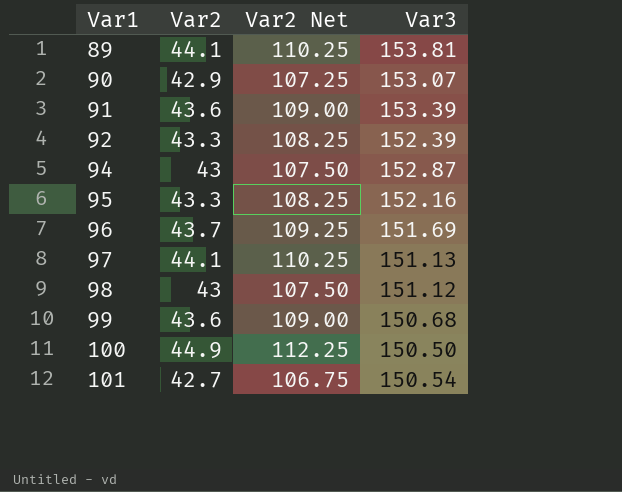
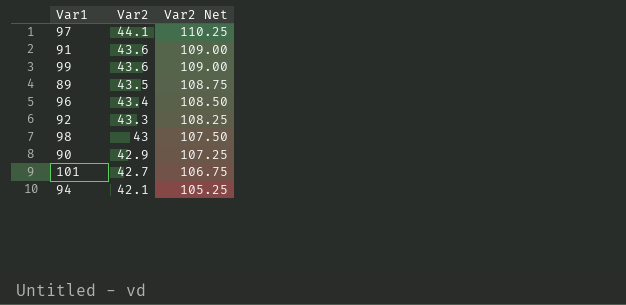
row order: Var1 ascending -> Var2 descending
column Var3 | position: 4 -> none
row 95: 43.3 | 108.25 | 152.16 -> none
row 100: 44.9 | 112.25 | 150.50 -> none
89 | Var2: 44.1 -> 43.5
89 | Var2 Net: 110.25 -> 108.75
96 | Var2: 43.7 -> 43.4
96 | Var2 Net: 109.25 -> 108.50
94 | Var2: 43 -> 42.1
94 | Var2 Net: 107.50 -> 105.25

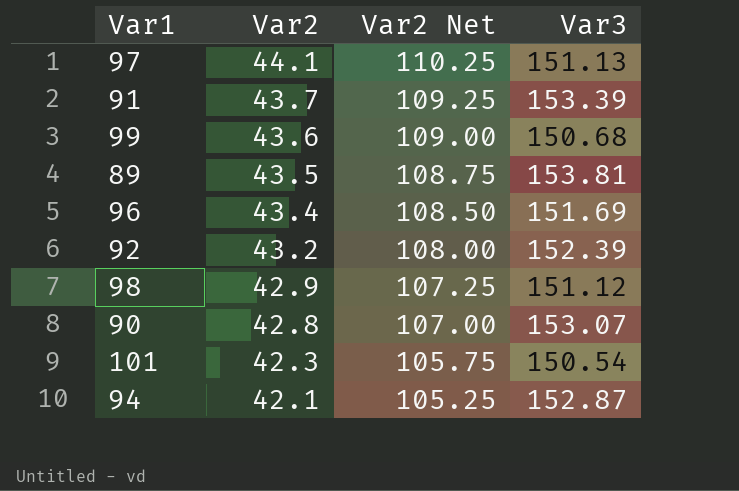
column Var3 | position: none -> 4
91 | Var2: 43.6 -> 43.7
91 | Var2 Net: 109.00 -> 109.25
92 | Var2: 43.3 -> 43.2
92 | Var2 Net: 108.25 -> 108.00
98 | Var2: 43 -> 42.9
98 | Var2 Net: 107.50 -> 107.25
90 | Var2: 42.9 -> 42.8
90 | Var2 Net: 107.25 -> 107.00
101 | Var2: 42.7 -> 42.3
101 | Var2 Net: 106.75 -> 105.75

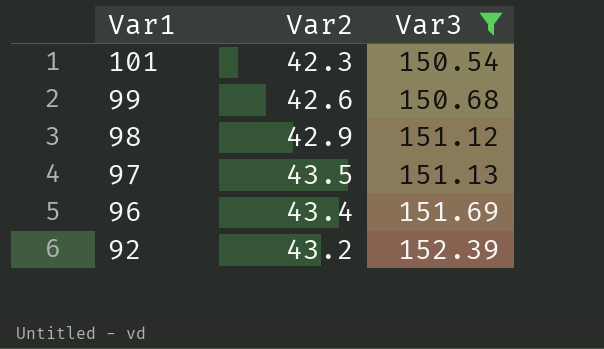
filter: none -> Var3 <= 152.39
row order: Var2 descending -> Var1 descending
column Var2 Net | formula: [Var2] * 2.5 -> none
99 | Var2: 43.6 -> 42.6
97 | Var2: 44.1 -> 43.5

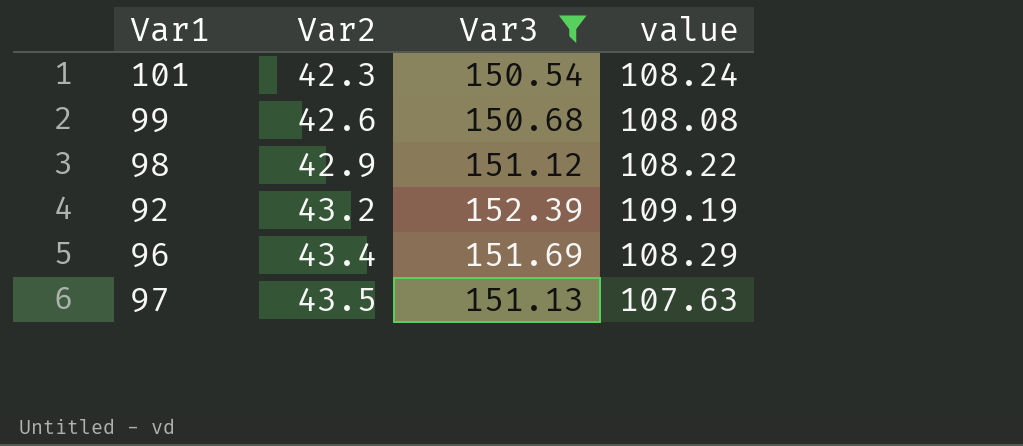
row order: Var1 descending -> Var2 ascending
column value | formula: none -> [Var3] - [Var2]

